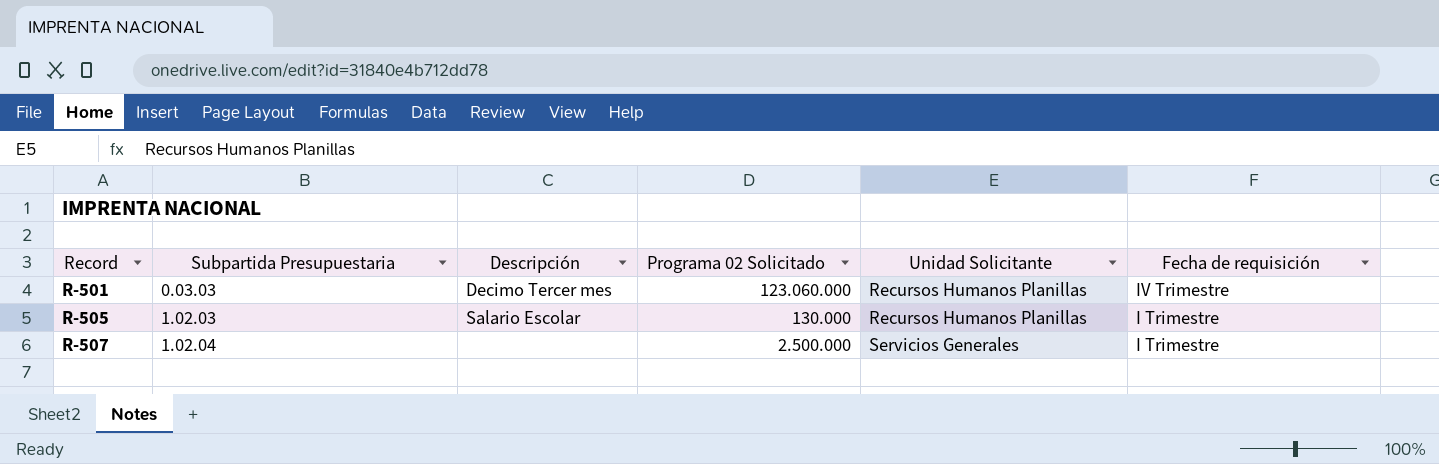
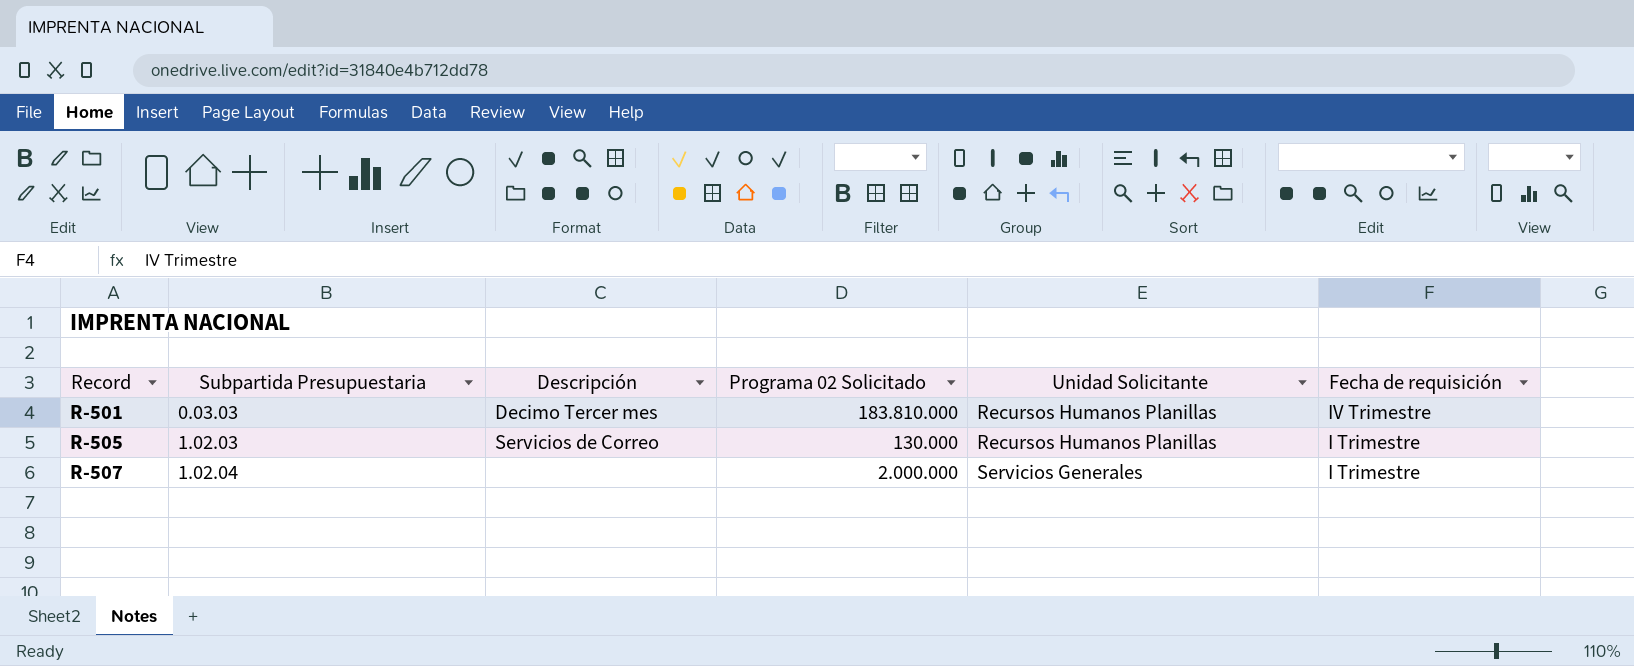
R-501 | Programa 02 Solicitado: 123.060.000 -> 183.810.000
R-505 | Descripción: Salario Escolar -> Servicios de Correo
R-507 | Programa 02 Solicitado: 2.500.000 -> 2.000.000

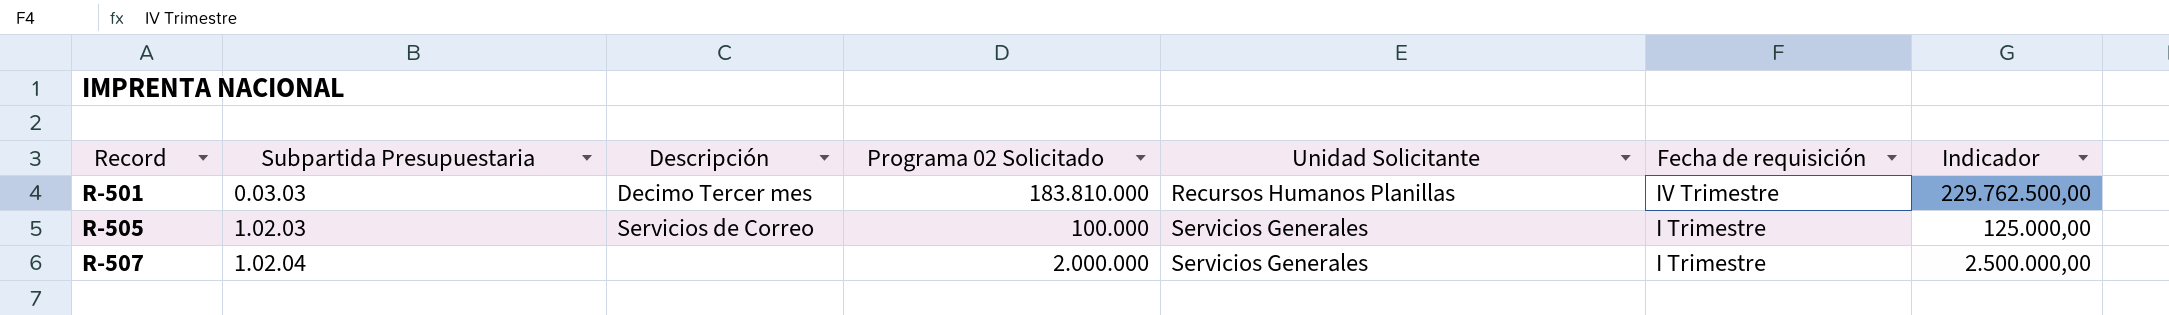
column Indicador | formula: none -> [Programa 02 Solicitado] * 1,25
R-505 | Programa 02 Solicitado: 130.000 -> 100.000
R-505 | Unidad Solicitante: Recursos Humanos Planillas -> Servicios Generales

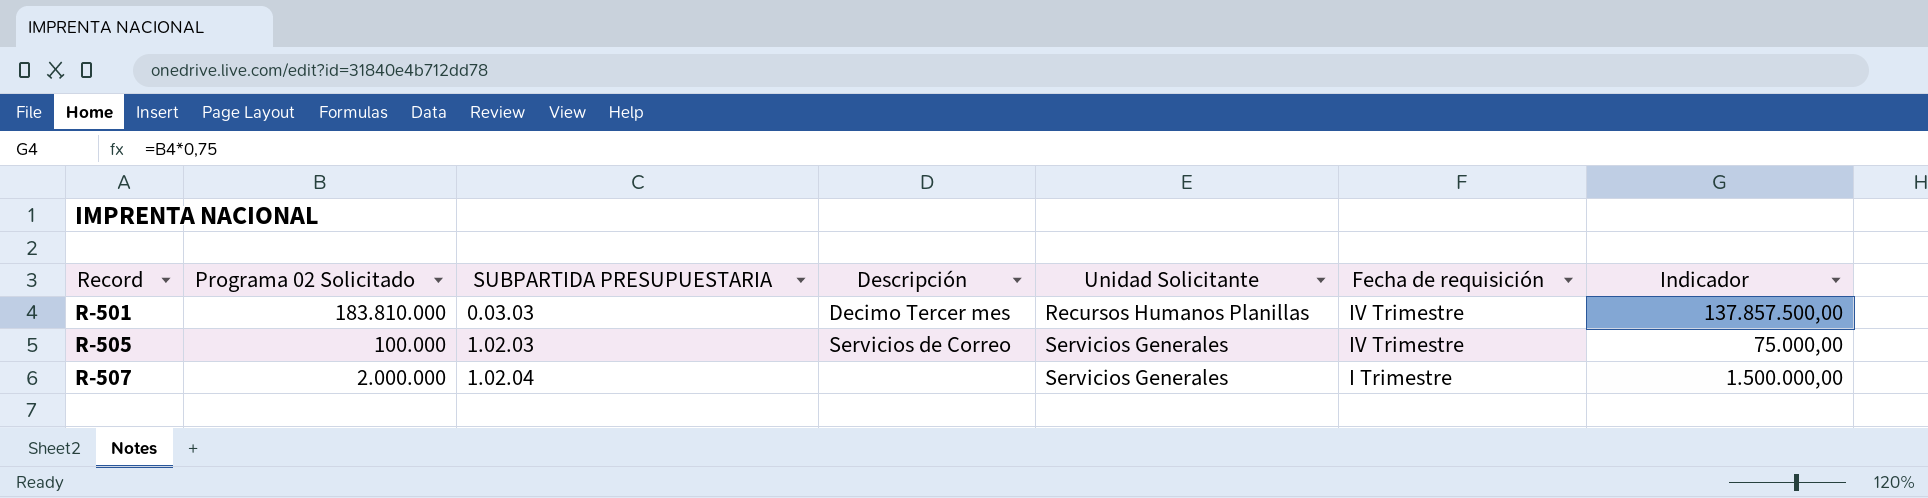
column Programa 02 Solicitado | position: 4 -> 2
column name: Subpartida Presupuestaria -> SUBPARTIDA PRESUPUESTARIA
column Indicador | formula: [Programa 02 Solicitado] * 1,25 -> [Programa 02 Solicitado] * 0,75
R-505 | Fecha de requisición: I Trimestre -> IV Trimestre

